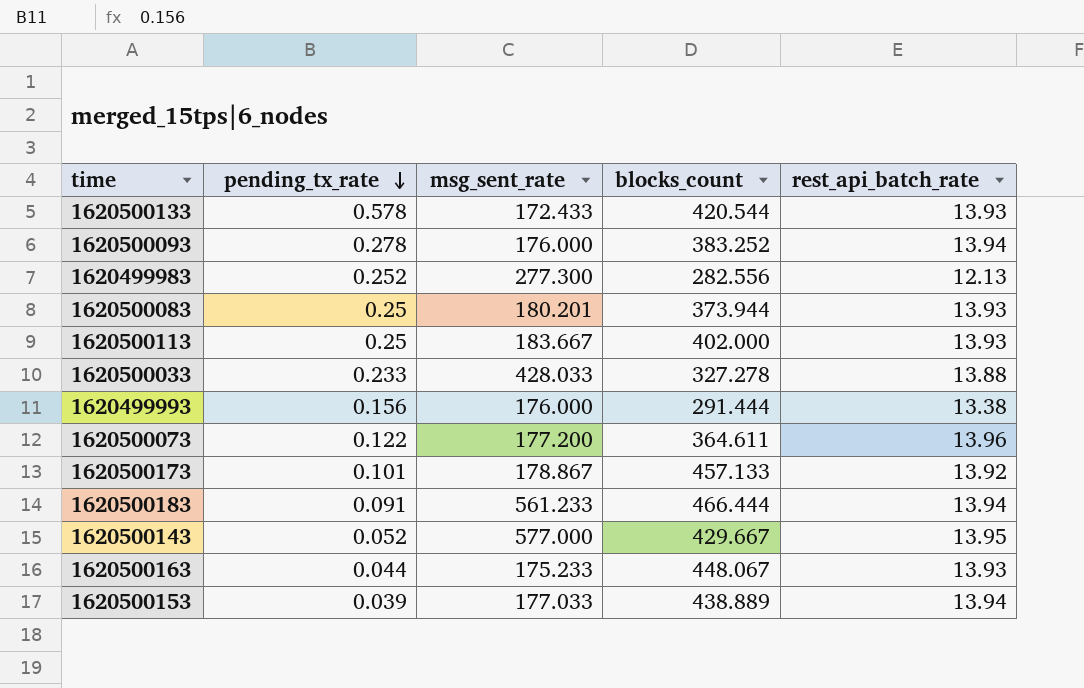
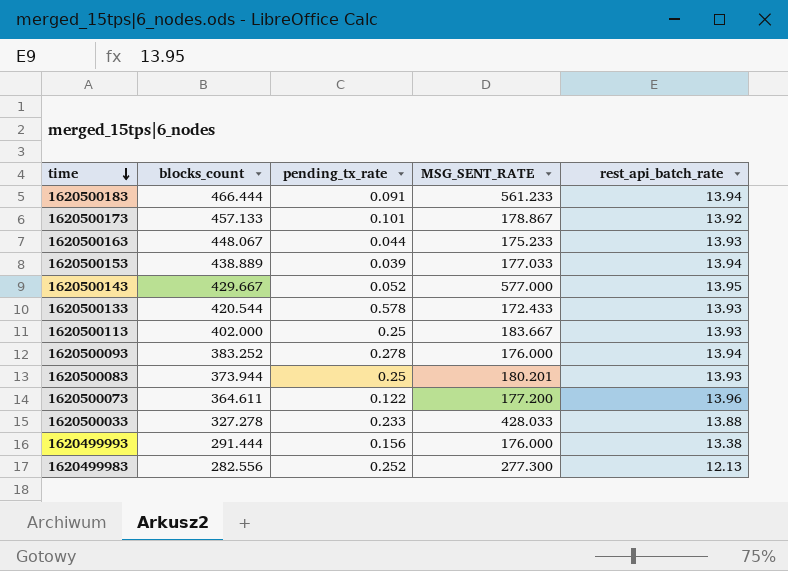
row order: pending_tx_rate descending -> time descending
column blocks_count | position: 4 -> 2
column name: msg_sent_rate -> MSG_SENT_RATE

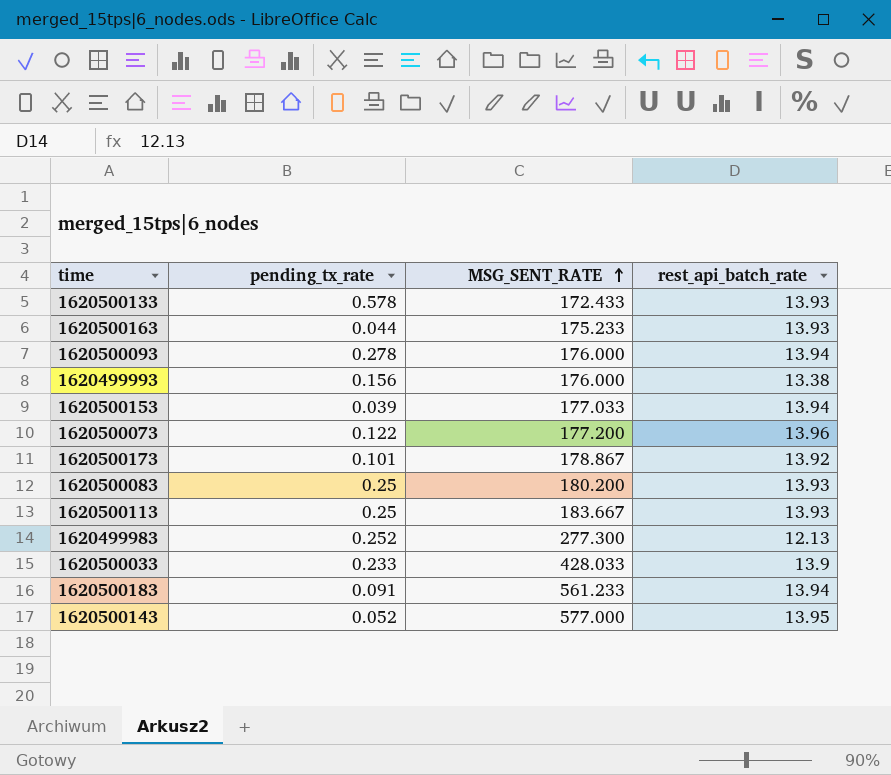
row order: time descending -> MSG_SENT_RATE ascending
column blocks_count | position: 2 -> none
1620500083 | MSG_SENT_RATE: 180.201 -> 180.200
1620500033 | rest_api_batch_rate: 13.88 -> 13.9

